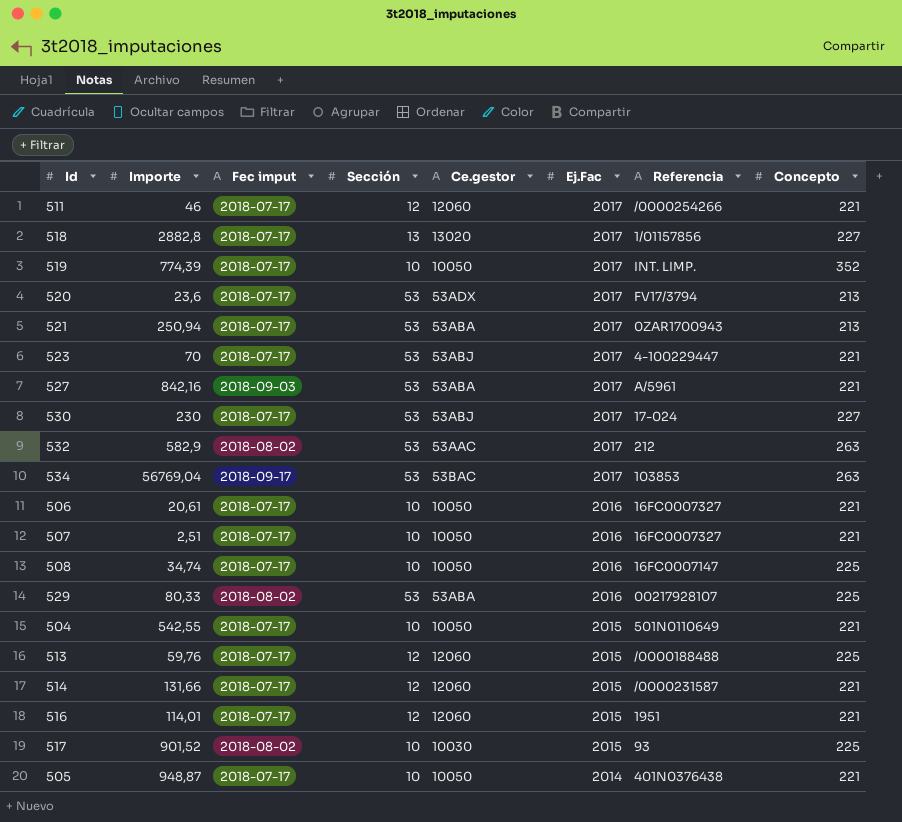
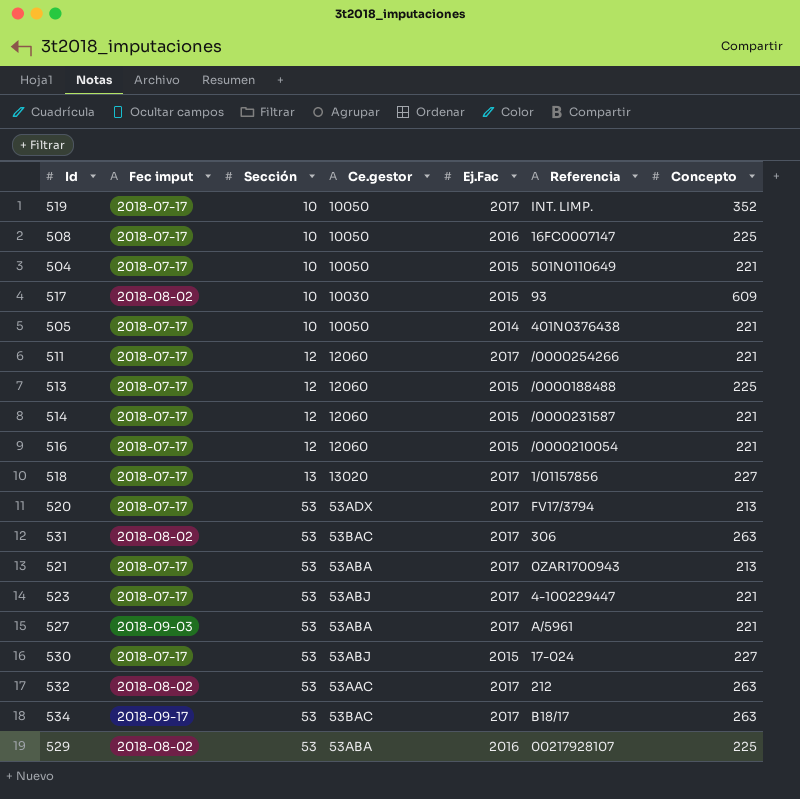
row order: Ej.Fac descending -> Sección ascending
column Importe | position: 2 -> none
row 506: 20,61 | 2018-07-17 | 10 | 10050 | 2016 | 16FC0007327 | 221 -> none
row 507: 2,51 | 2018-07-17 | 10 | 10050 | 2016 | 16FC0007327 | 221 -> none
517 | Concepto: 225 -> 609
516 | Referencia: 1951 -> /0000210054
row 531: none -> 2018-08-02 | 53 | 53BAC | 2017 | 306 | 263
530 | Ej.Fac: 2017 -> 2015
534 | Referencia: 103853 -> B18/17

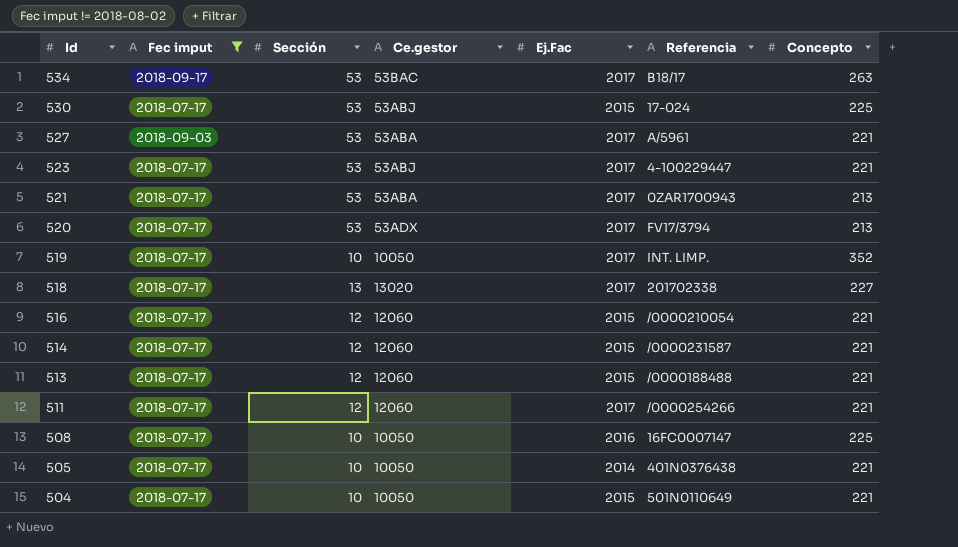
filter: none -> Fec imput != 2018-08-02
row order: Sección ascending -> Id descending
530 | Concepto: 227 -> 225
518 | Referencia: 1/01157856 -> 201702338
513 | Concepto: 225 -> 221

